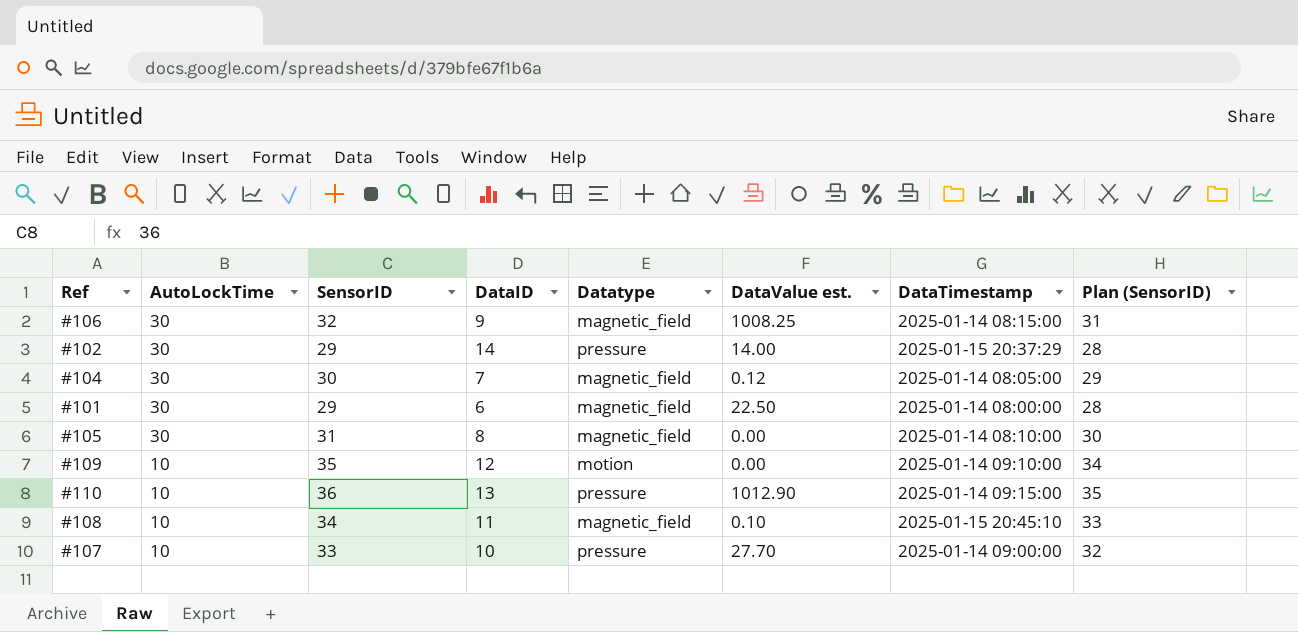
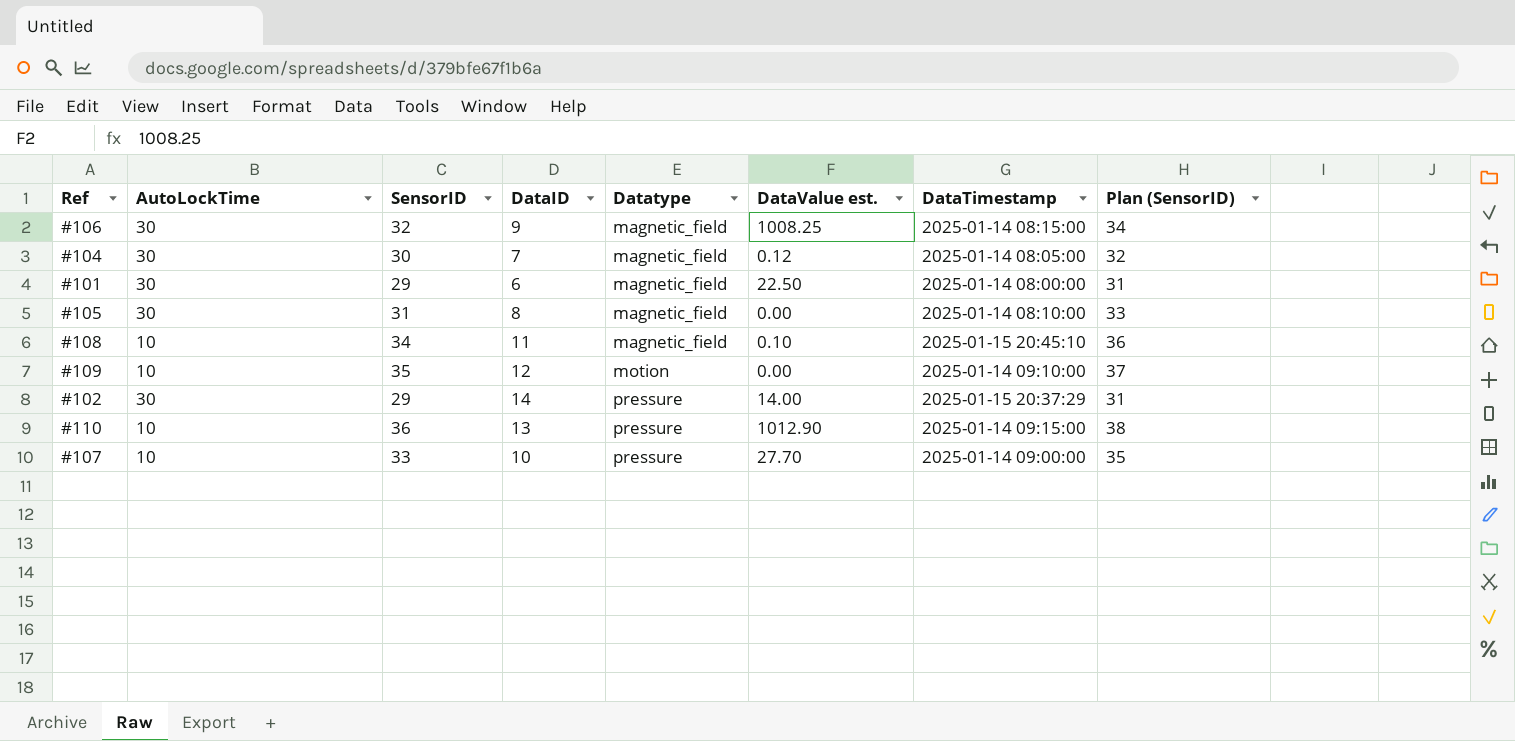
row order: AutoLockTime descending -> Datatype ascending
column Plan (SensorID) | formula: [SensorID] - 1 -> [SensorID] + 2

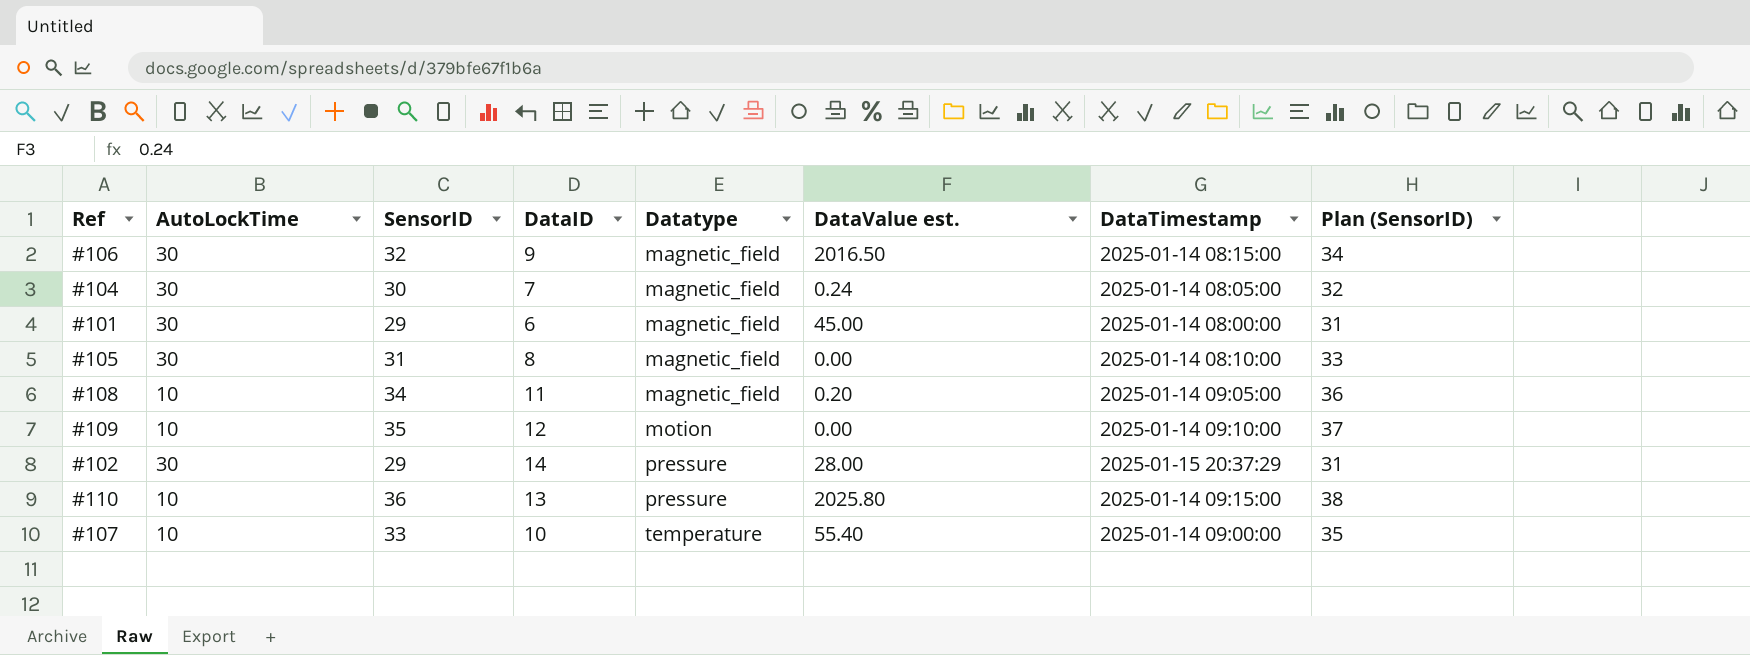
#106 | DataValue est.: 1008.25 -> 2016.50
#104 | DataValue est.: 0.12 -> 0.24
#101 | DataValue est.: 22.50 -> 45.00
#108 | DataValue est.: 0.10 -> 0.20
#108 | DataTimestamp: 2025-01-15 20:45:10 -> 2025-01-14 09:05:00
#102 | DataValue est.: 14.00 -> 28.00
#110 | DataValue est.: 1012.90 -> 2025.80
#107 | Datatype: pressure -> temperature
#107 | DataValue est.: 27.70 -> 55.40

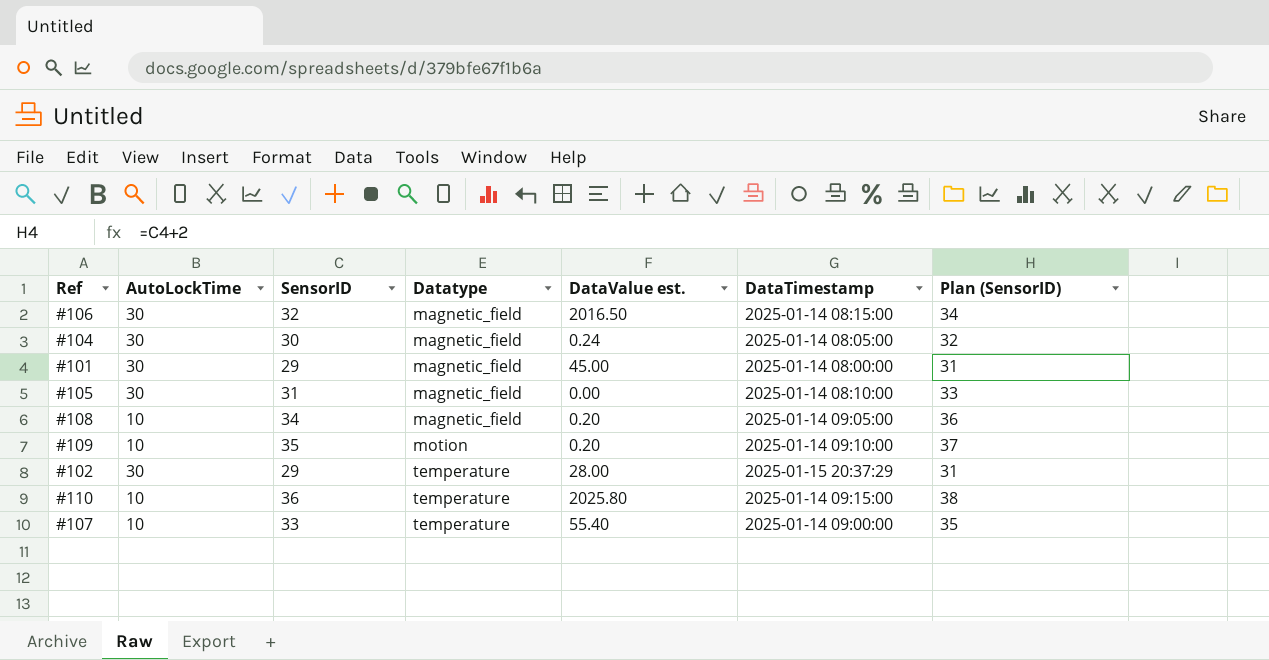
column DataID | position: 4 -> none
#109 | DataValue est.: 0.00 -> 0.20
#102 | Datatype: pressure -> temperature
#110 | Datatype: pressure -> temperature

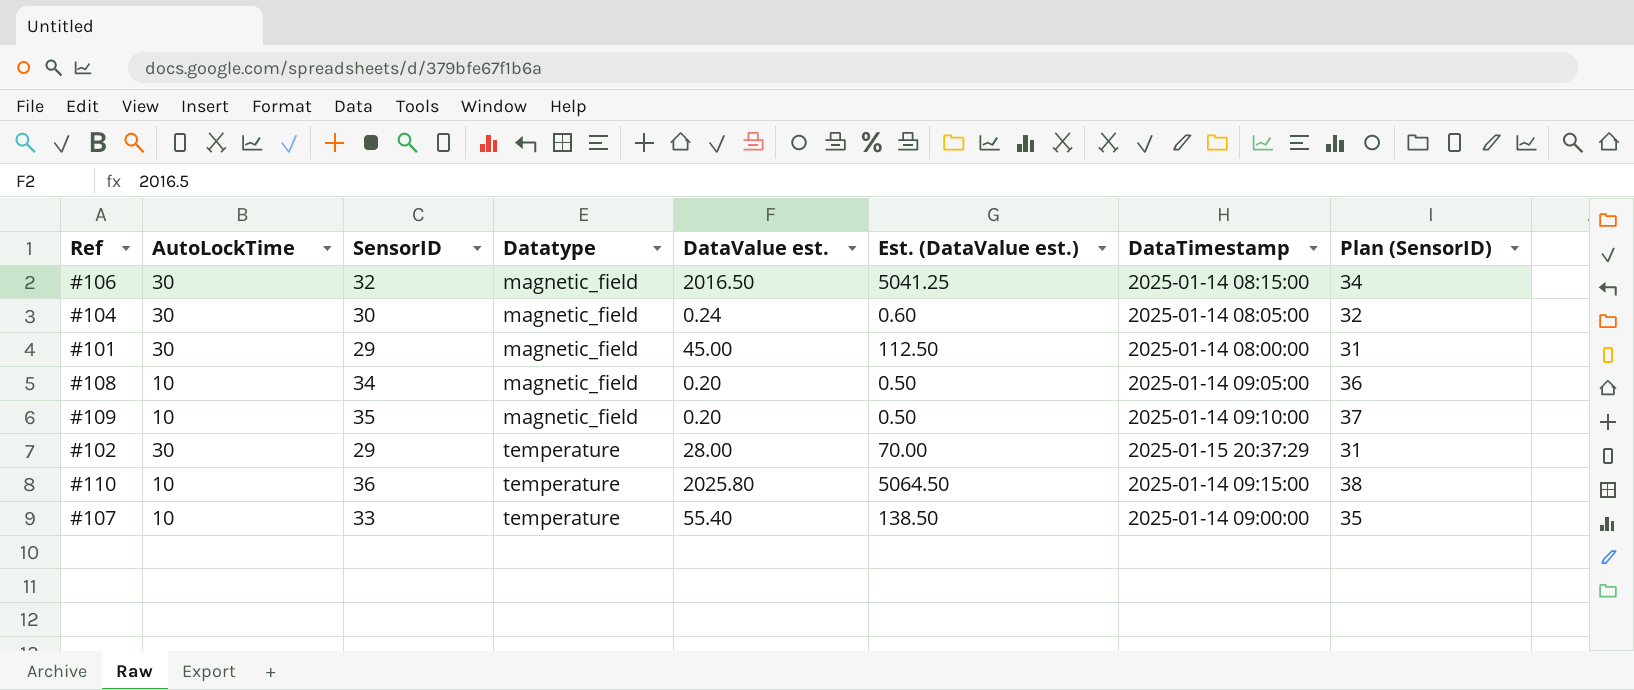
column Est. (DataValue est.) | formula: none -> [DataValue est.] * 2.5
row #105: 30 | 31 | magnetic_field | 0.00 | 2025-01-14 08:10:00 | 33 -> none
#109 | Datatype: motion -> magnetic_field

